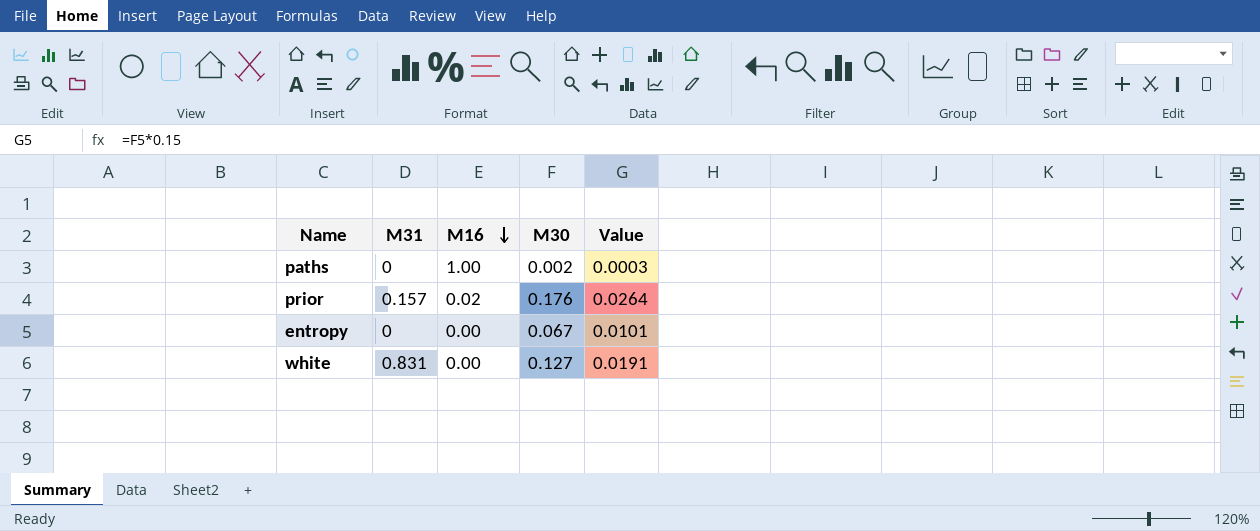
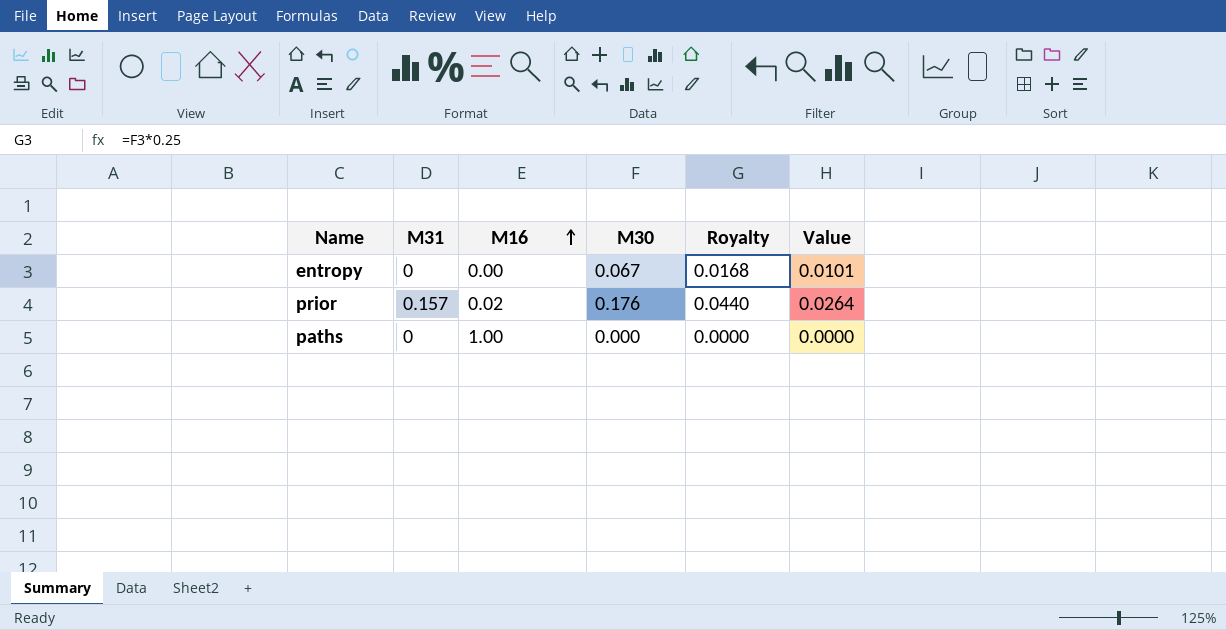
row order: M16 descending -> M16 ascending
column Royalty | formula: none -> [M30] * 0.25
row white: 0.831 | 0.00 | 0.127 | 0.0191 -> none
paths | M30: 0.002 -> 0.000
paths | Value: 0.0003 -> 0.0000

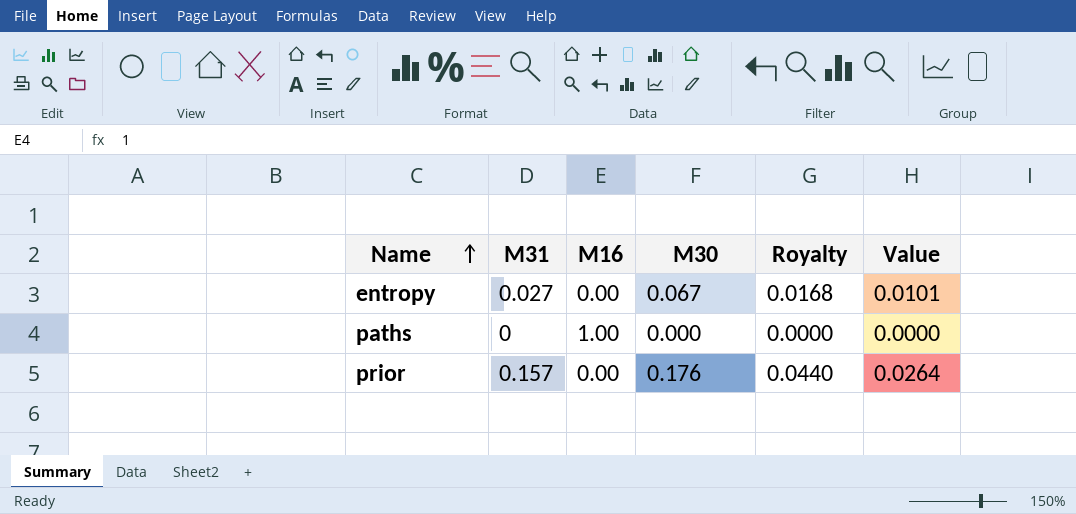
row order: M16 ascending -> Name ascending
entropy | M31: 0 -> 0.027
prior | M16: 0.02 -> 0.00

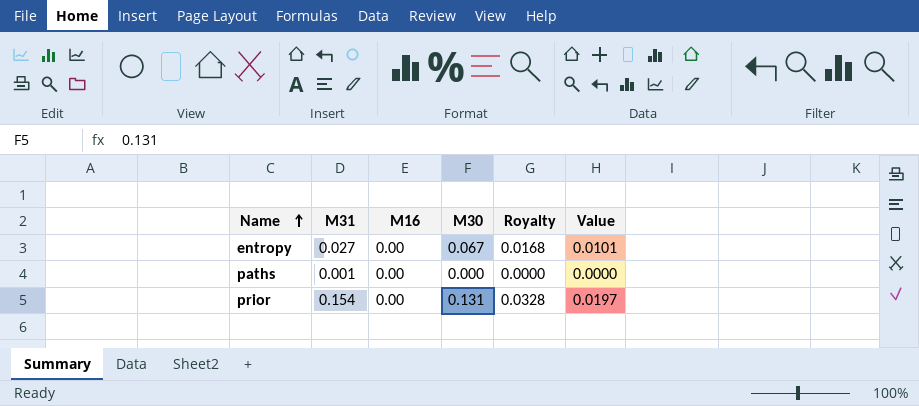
paths | M31: 0 -> 0.001
paths | M16: 1.00 -> 0.00
prior | M31: 0.157 -> 0.154
prior | M30: 0.176 -> 0.131
prior | Royalty: 0.0440 -> 0.0328
prior | Value: 0.0264 -> 0.0197

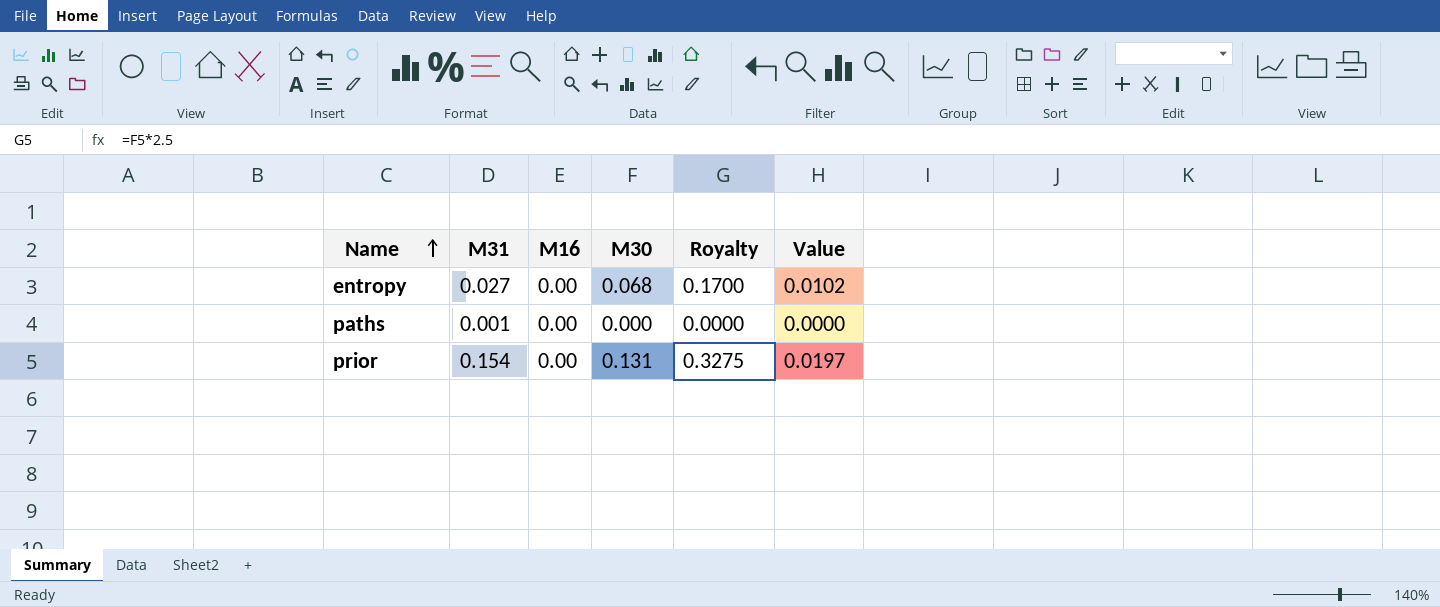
column Royalty | formula: [M30] * 0.25 -> [M30] * 2.5
entropy | M30: 0.067 -> 0.068
entropy | Value: 0.0101 -> 0.0102

